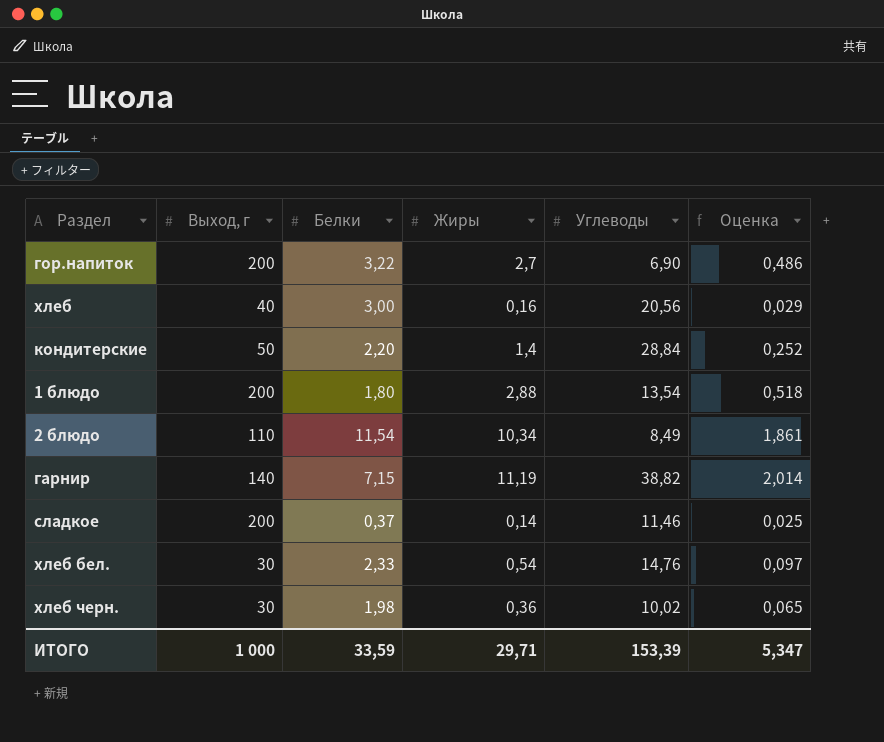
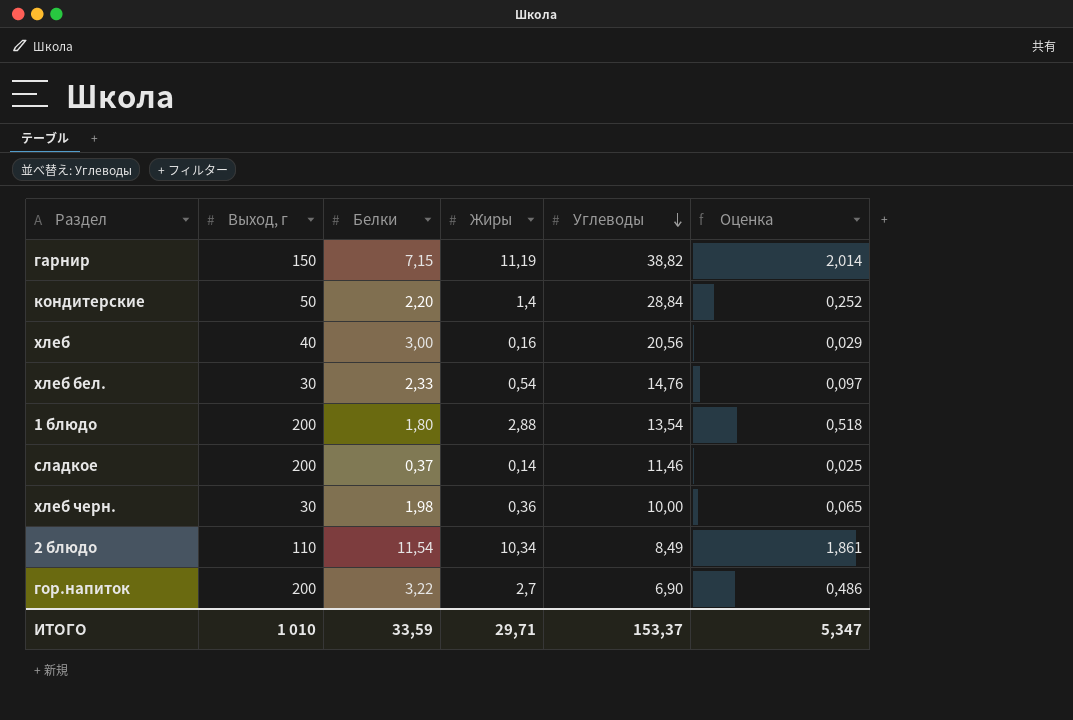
row order: none -> Углеводы descending
гарнир | Выход, г: 140 -> 150
хлеб черн. | Углеводы: 10,02 -> 10,00
ИТОГО | Выход, г: 1 000 -> 1 010
ИТОГО | Углеводы: 153,39 -> 153,37

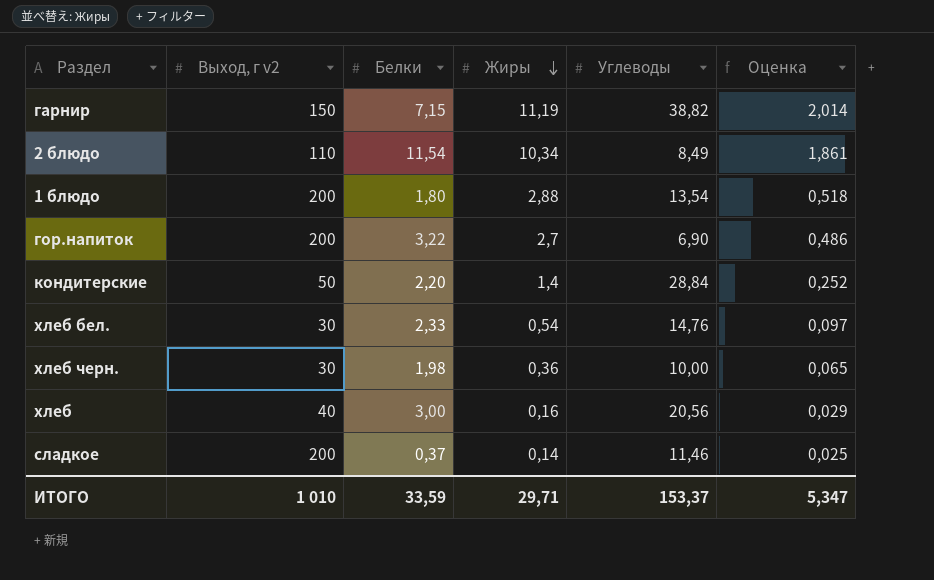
row order: Углеводы descending -> Жиры descending
column name: Выход, г -> Выход, г v2

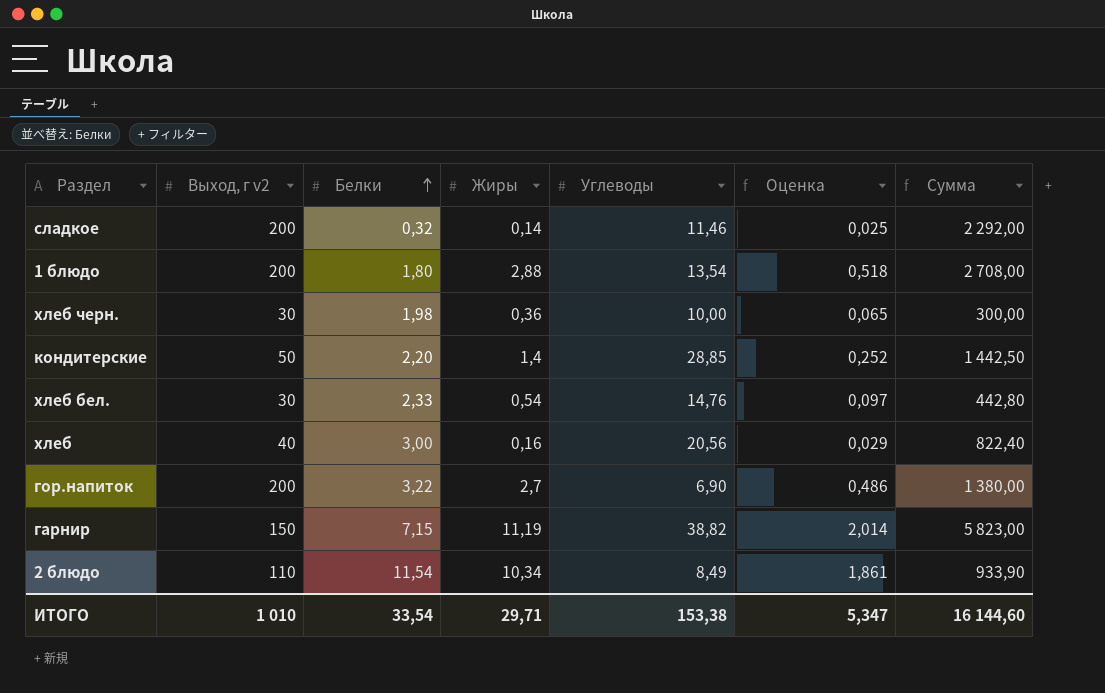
row order: Жиры descending -> Белки ascending
column Сумма | formula: none -> [Выход, г v2] * [Углеводы]
сладкое | Белки: 0,37 -> 0,32
кондитерские | Углеводы: 28,84 -> 28,85
ИТОГО | Белки: 33,59 -> 33,54
ИТОГО | Углеводы: 153,37 -> 153,38

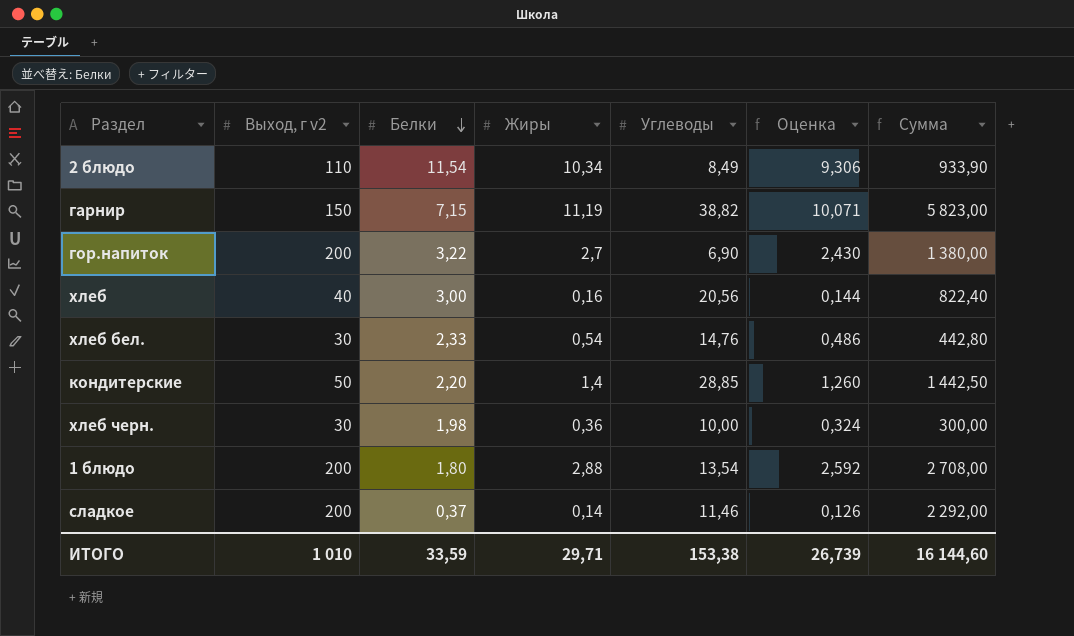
row order: Белки ascending -> Белки descending
column Оценка | formula: [Жиры] * 0,18 -> [Жиры] * 0,9
сладкое | Белки: 0,32 -> 0,37
ИТОГО | Белки: 33,54 -> 33,59
ИТОГО | Оценка: 5,347 -> 26,739

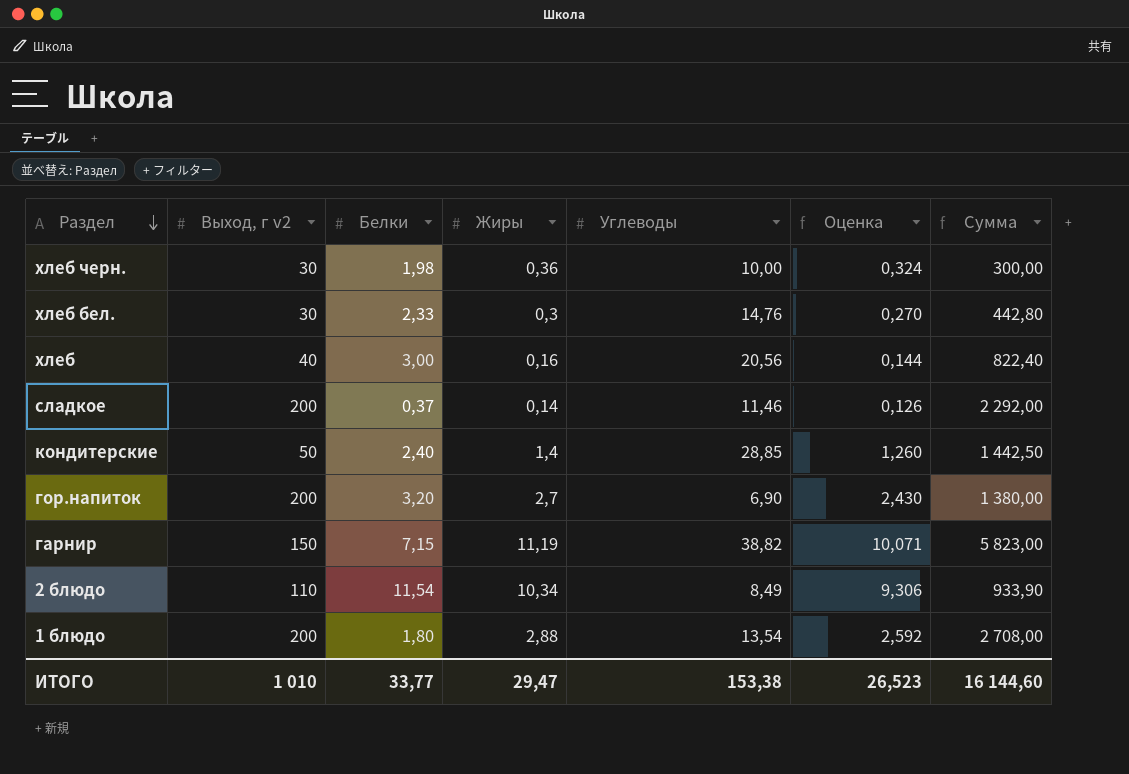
row order: Белки descending -> Раздел descending
хлеб бел. | Жиры: 0,54 -> 0,3
хлеб бел. | Оценка: 0,486 -> 0,270
кондитерские | Белки: 2,20 -> 2,40
гор.напиток | Белки: 3,22 -> 3,20
ИТОГО | Белки: 33,59 -> 33,77
ИТОГО | Жиры: 29,71 -> 29,47
ИТОГО | Оценка: 26,739 -> 26,523

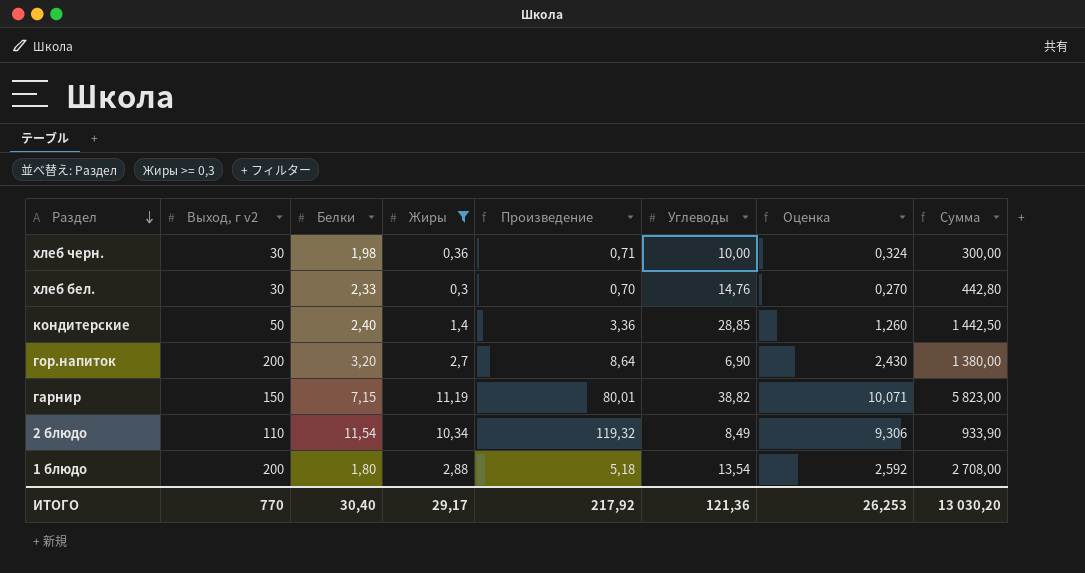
filter: none -> Жиры >= 0,3
column Произведение | formula: none -> [Белки] * [Жиры]
ИТОГО | Выход, г v2: 1 010 -> 770
ИТОГО | Белки: 33,77 -> 30,40
ИТОГО | Жиры: 29,47 -> 29,17
ИТОГО | Углеводы: 153,38 -> 121,36
ИТОГО | Оценка: 26,523 -> 26,253
ИТОГО | Сумма: 16 144,60 -> 13 030,20

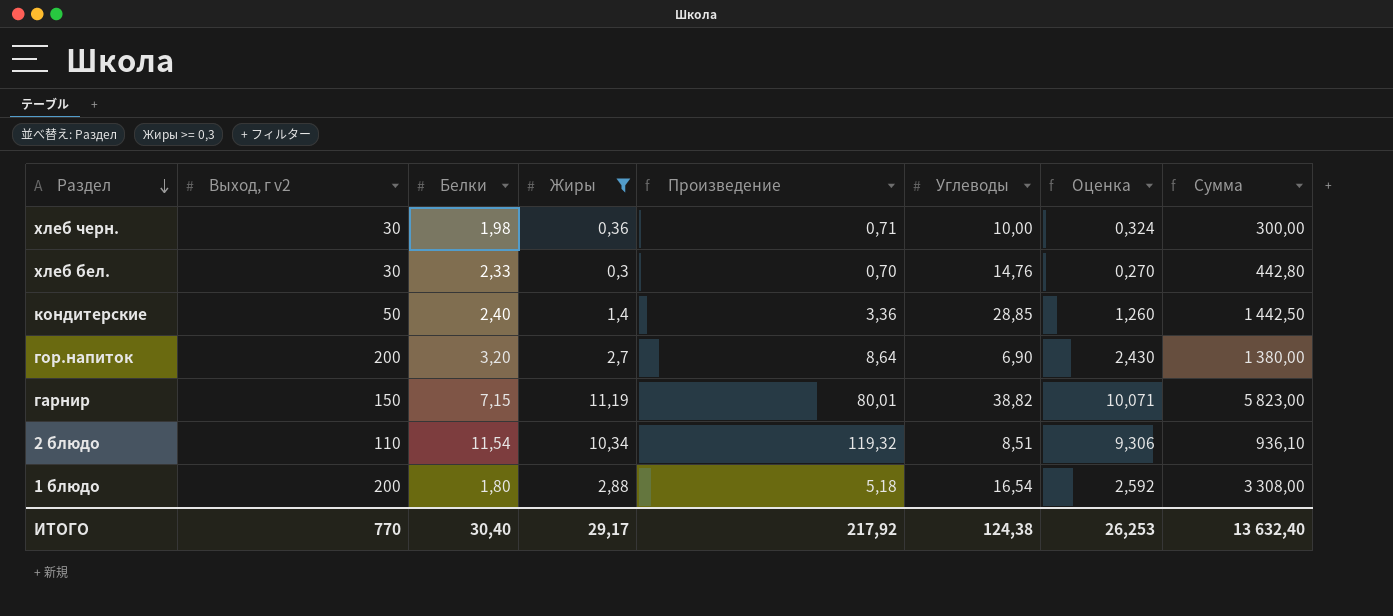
2 блюдо | Углеводы: 8,49 -> 8,51
2 блюдо | Сумма: 933,90 -> 936,10
1 блюдо | Углеводы: 13,54 -> 16,54
1 блюдо | Сумма: 2 708,00 -> 3 308,00
ИТОГО | Углеводы: 121,36 -> 124,38
ИТОГО | Сумма: 13 030,20 -> 13 632,40

